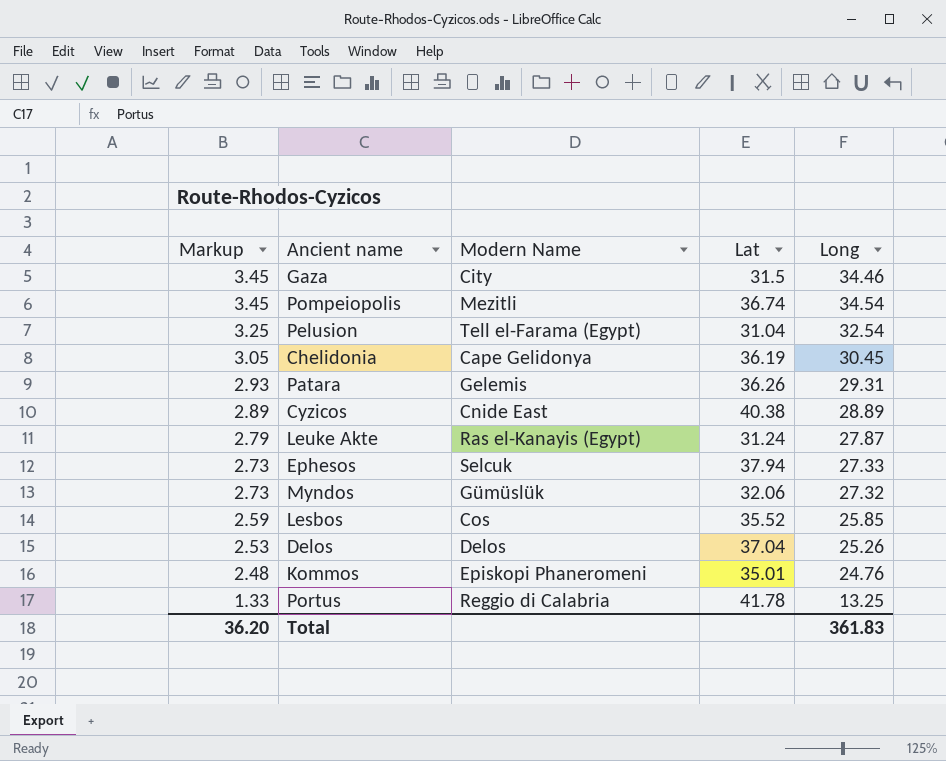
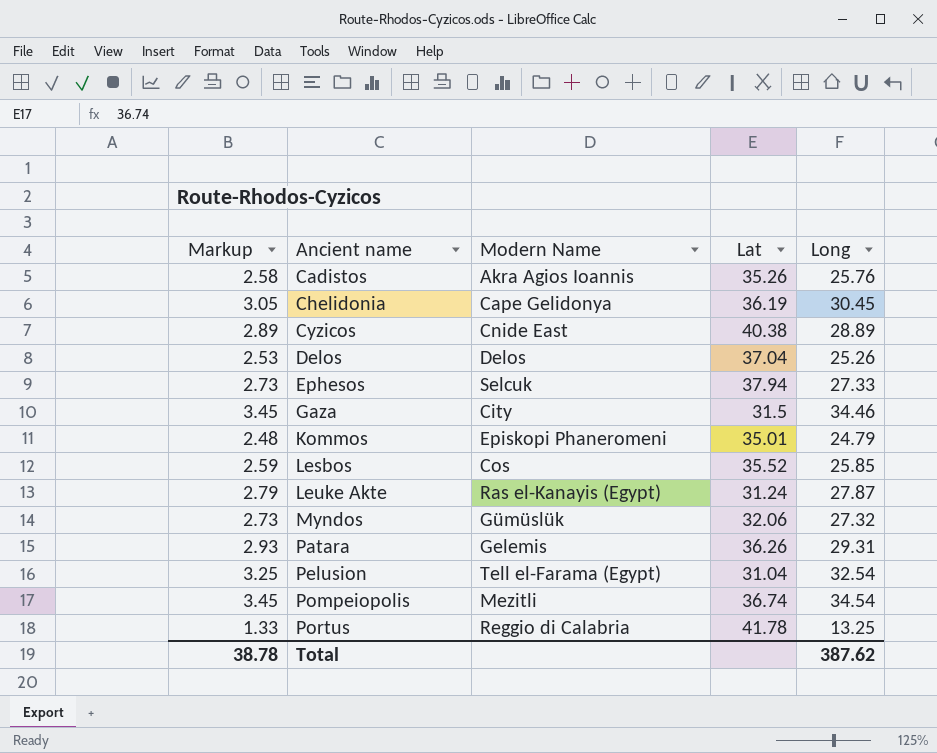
row order: Markup descending -> Ancient name ascending
row Cadistos: none -> 2.58 | Akra Agios Ioannis | 35.26 | 25.76
Kommos | Long: 24.76 -> 24.79
Total | Markup: 36.20 -> 38.78
Total | Long: 361.83 -> 387.62

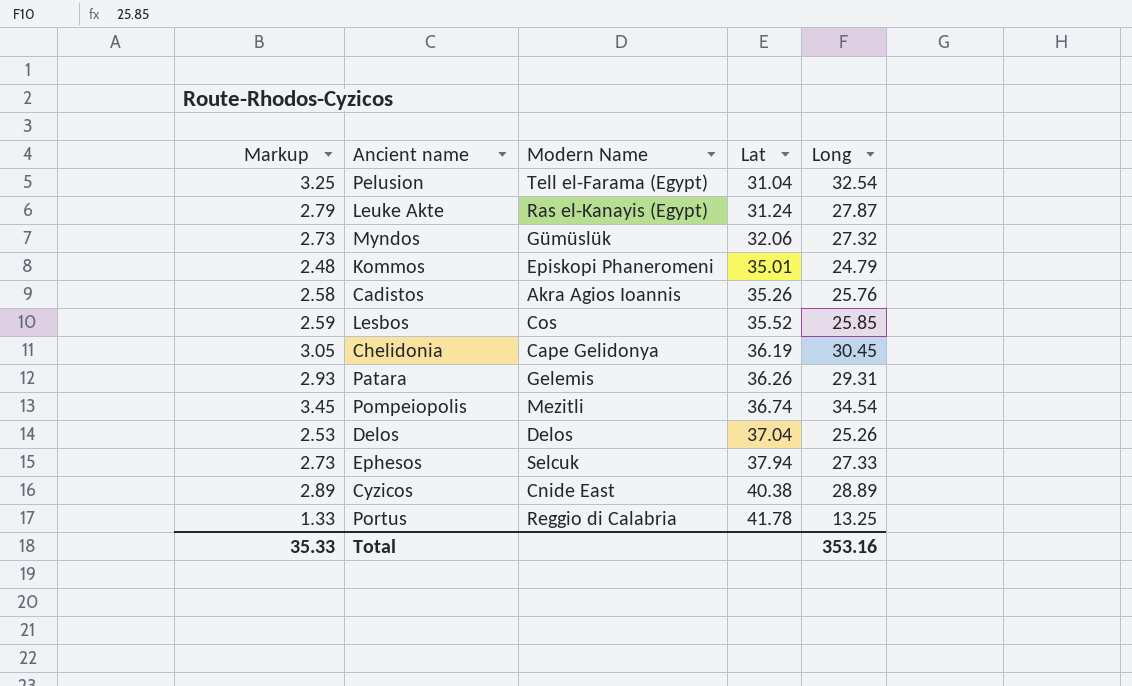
row order: Ancient name ascending -> Lat ascending
row Gaza: 3.45 | City | 31.5 | 34.46 -> none
Total | Markup: 38.78 -> 35.33
Total | Long: 387.62 -> 353.16

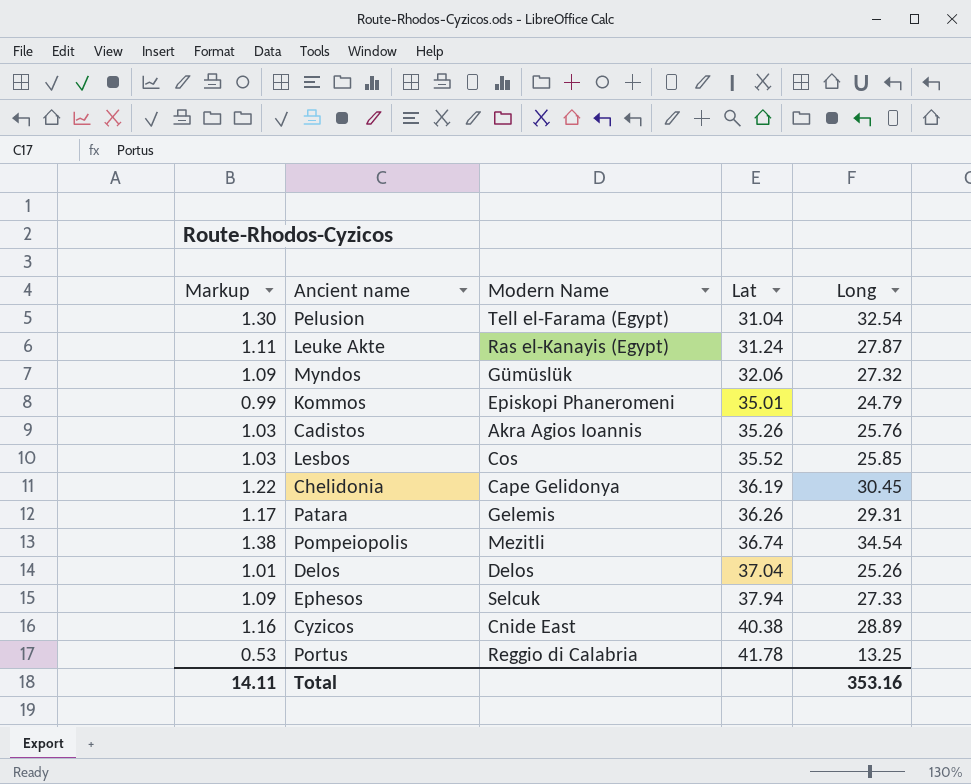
column Markup | formula: [Long] * 0.1 -> [Long] * 0.04
Total | Markup: 35.33 -> 14.11

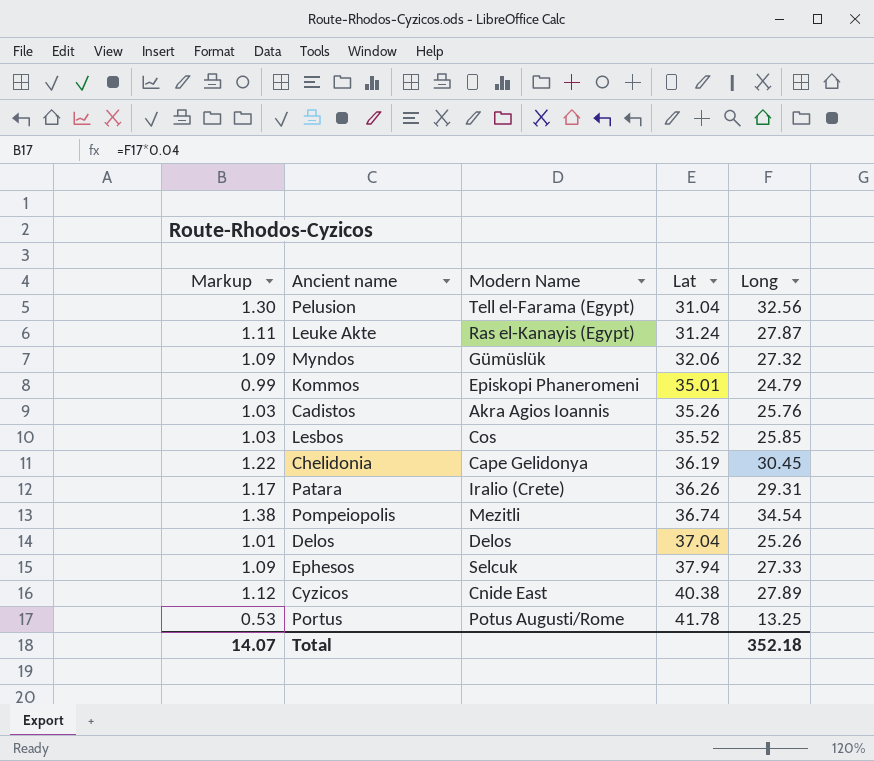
Pelusion | Long: 32.54 -> 32.56
Patara | Modern Name: Gelemis -> Iralio (Crete)
Cyzicos | Markup: 1.16 -> 1.12
Cyzicos | Long: 28.89 -> 27.89
Portus | Modern Name: Reggio di Calabria -> Potus Augusti/Rome
Total | Markup: 14.11 -> 14.07
Total | Long: 353.16 -> 352.18

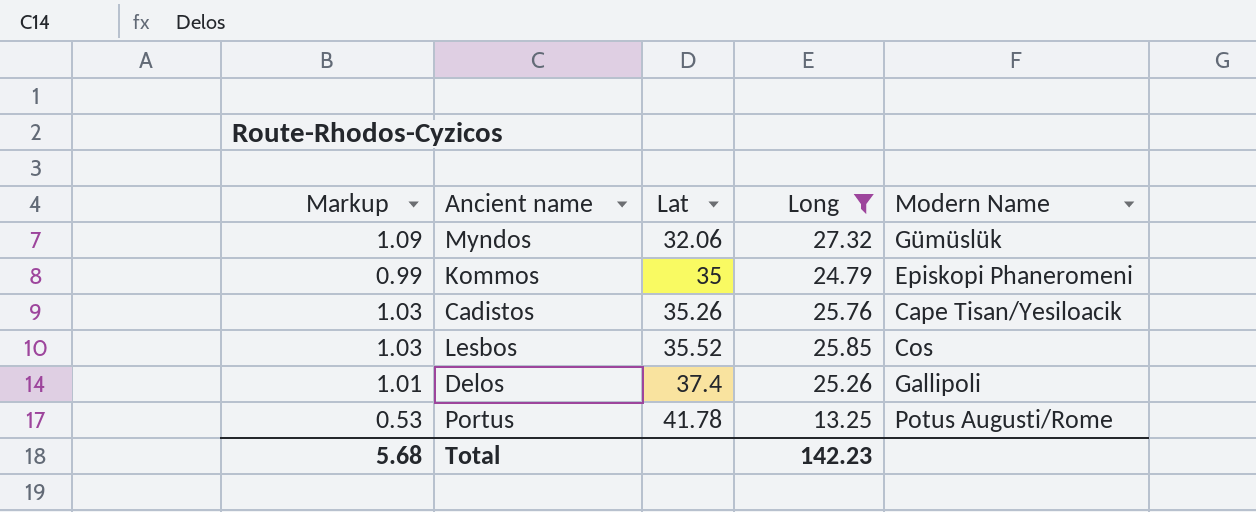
filter: none -> Long <= 27.32
column Modern Name | position: 3 -> 5
Kommos | Lat: 35.01 -> 35
Cadistos | Modern Name: Akra Agios Ioannis -> Cape Tisan/Yesiloacik
Delos | Lat: 37.04 -> 37.4
Delos | Modern Name: Delos -> Gallipoli
Total | Markup: 14.07 -> 5.68
Total | Long: 352.18 -> 142.23

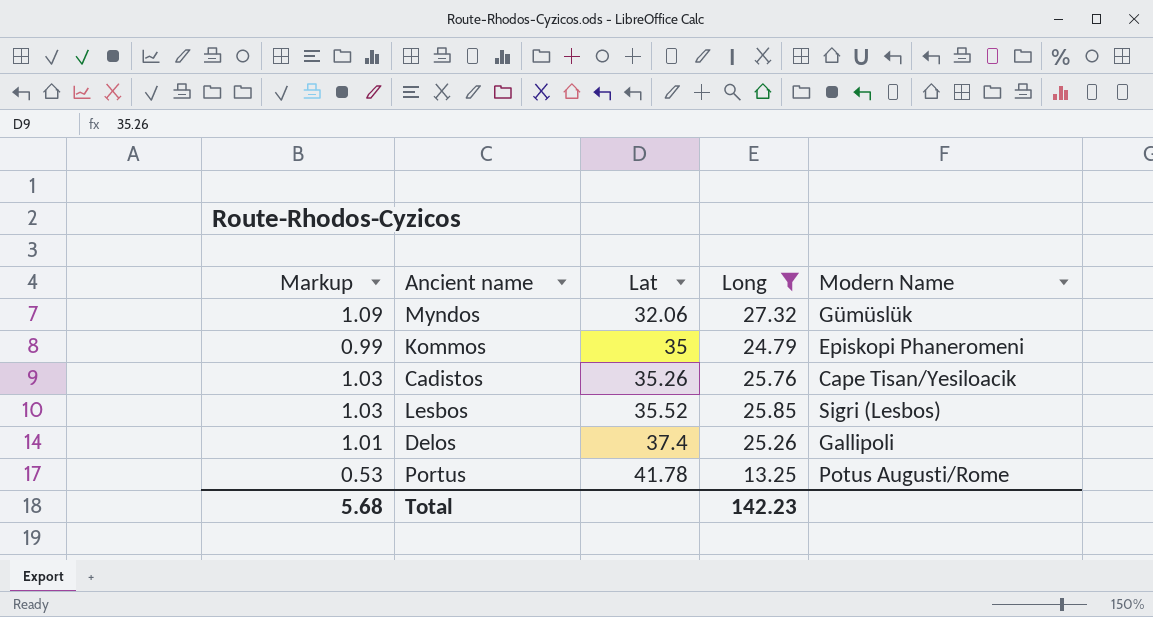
Lesbos | Modern Name: Cos -> Sigri (Lesbos)

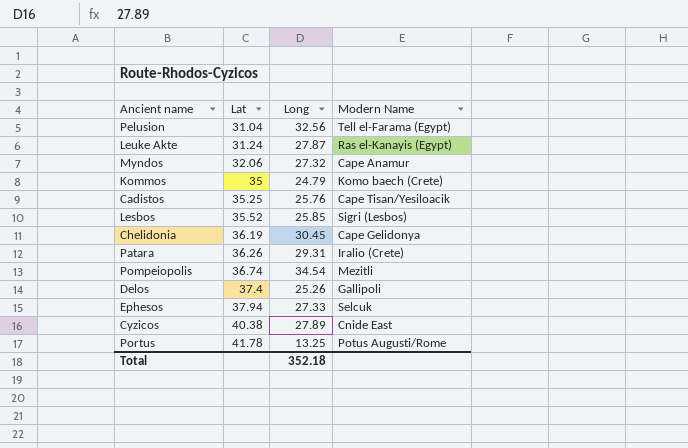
filter: Long <= 27.32 -> none
column Markup | formula: [Long] * 0.04 -> none
Myndos | Modern Name: Gümüslük -> Cape Anamur
Kommos | Modern Name: Episkopi Phaneromeni -> Komo baech (Crete)
Cadistos | Lat: 35.26 -> 35.25
Total | Long: 142.23 -> 352.18

